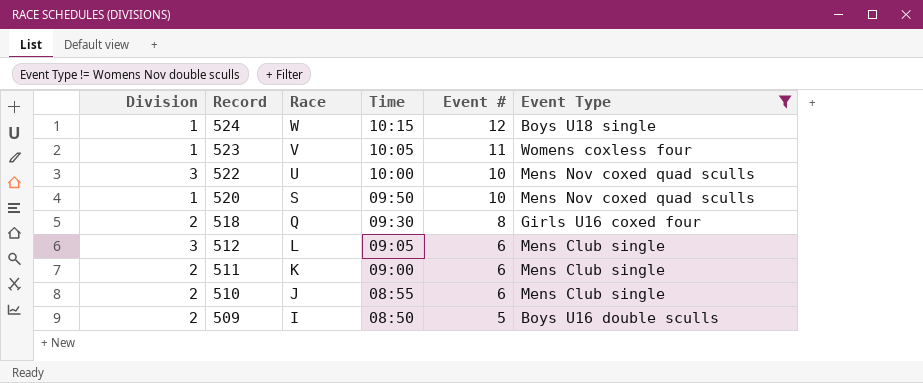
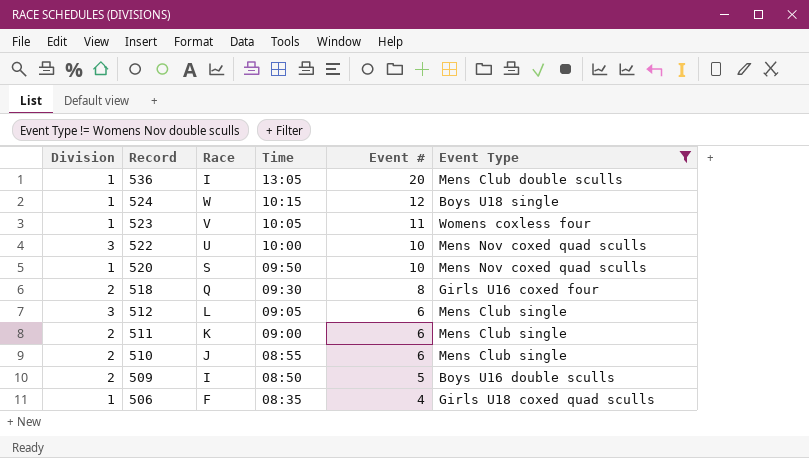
row 536: none -> 1 | I | 13:05 | 20 | Mens Club double sculls
row 506: none -> 1 | F | 08:35 | 4 | Girls U18 coxed quad sculls

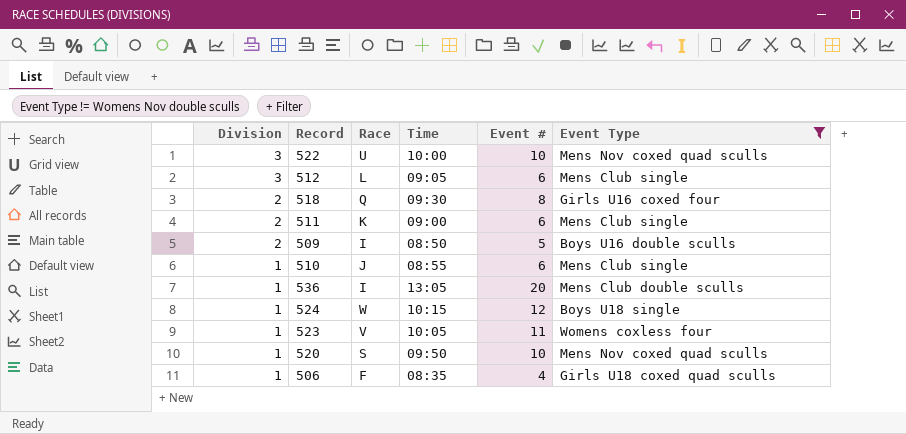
row order: Record descending -> Division descending
510 | Division: 2 -> 1

